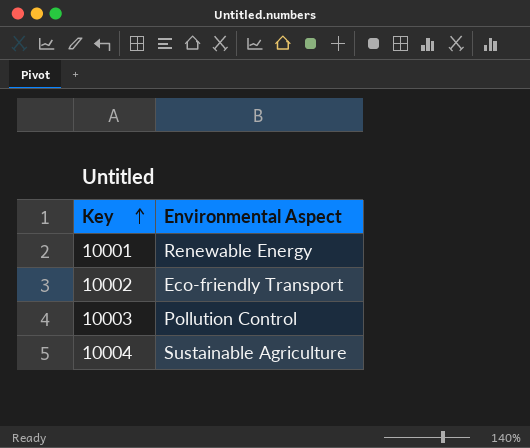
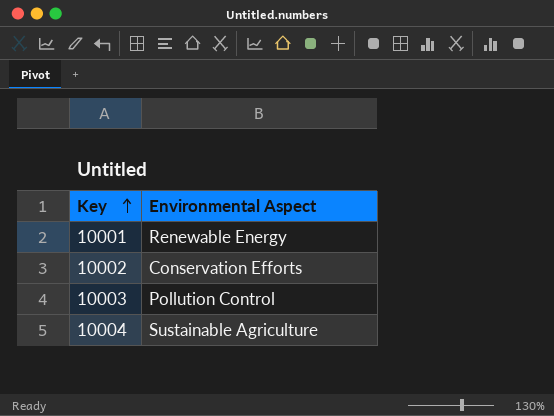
10002 | Environmental Aspect: Eco-friendly Transport -> Conservation Efforts

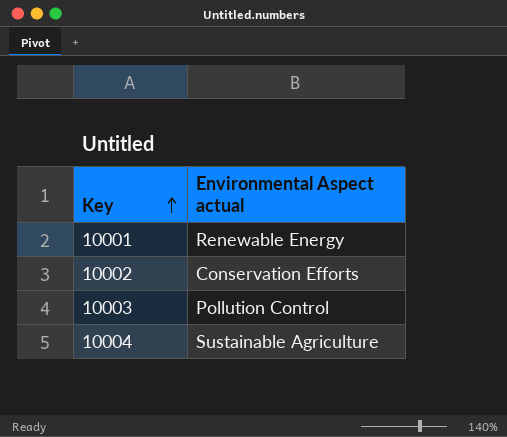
column name: Environmental Aspect -> Environmental Aspect actual

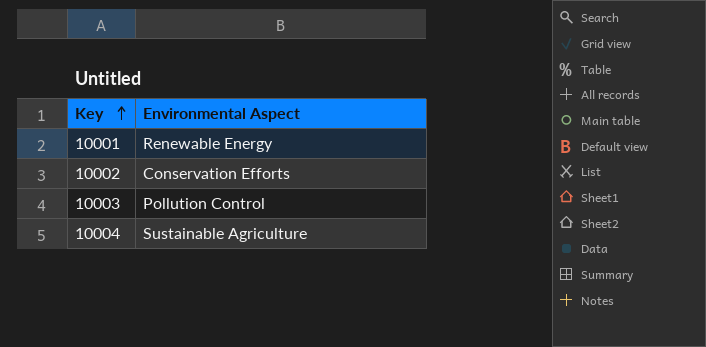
column name: Environmental Aspect actual -> Environmental Aspect

